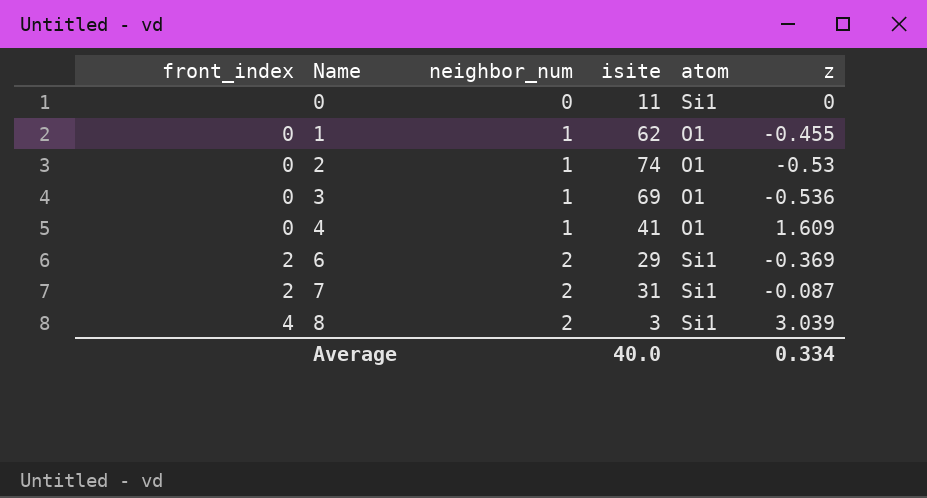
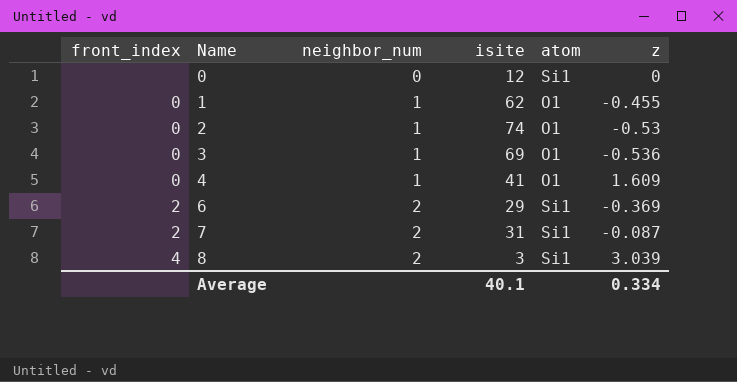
0 | isite: 11 -> 12
Average | isite: 40.0 -> 40.1

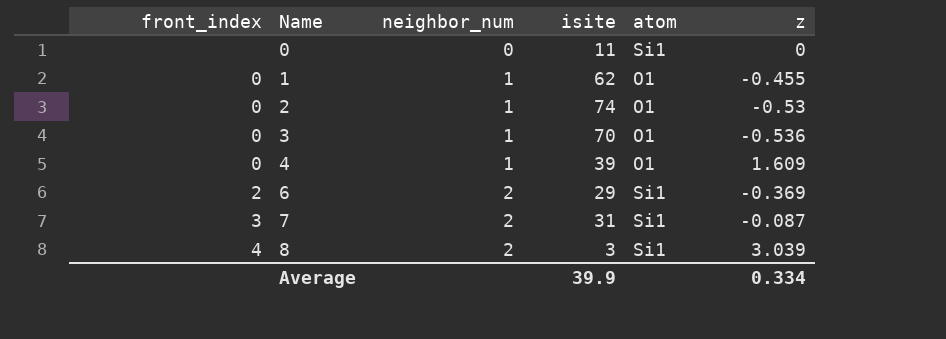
0 | isite: 12 -> 11
3 | isite: 69 -> 70
4 | isite: 41 -> 39
7 | front_index: 2 -> 3
Average | isite: 40.1 -> 39.9

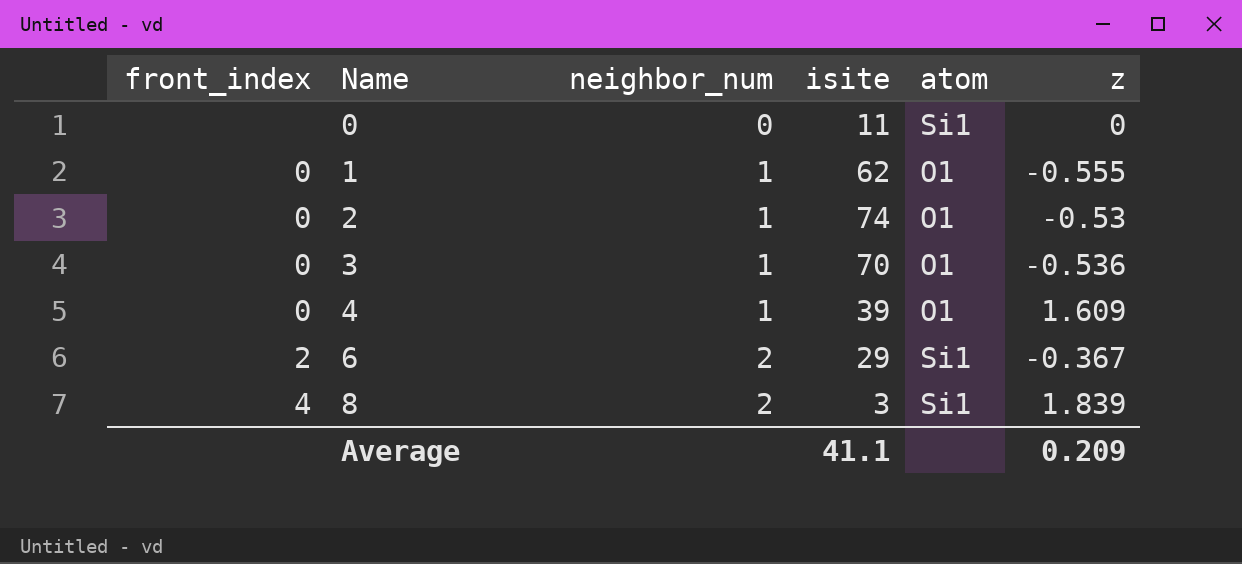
row 7: 3 | 2 | 31 | Si1 | -0.087 -> none
1 | z: -0.455 -> -0.555
6 | z: -0.369 -> -0.367
8 | z: 3.039 -> 1.839
Average | isite: 39.9 -> 41.1
Average | z: 0.334 -> 0.209

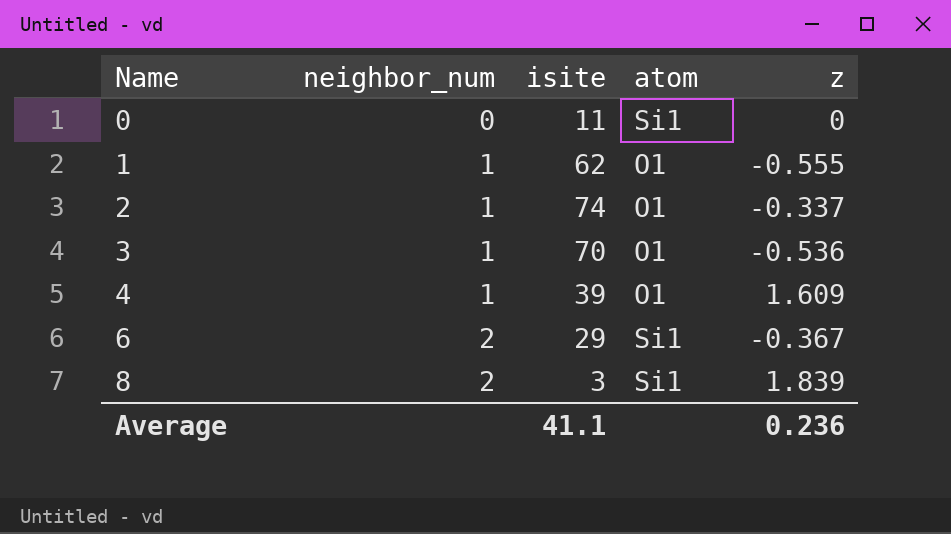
column front_index | position: 1 -> none
2 | z: -0.53 -> -0.337
Average | z: 0.209 -> 0.236

